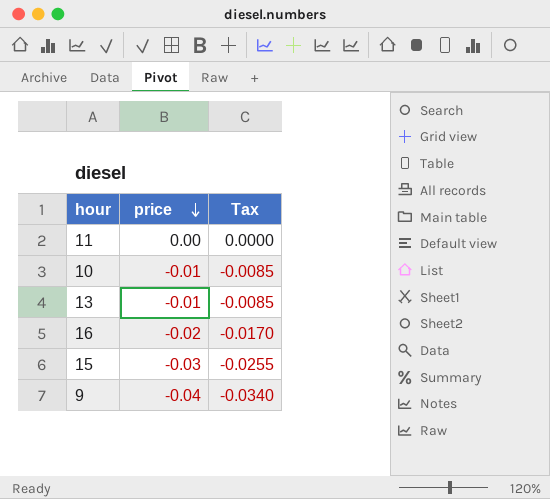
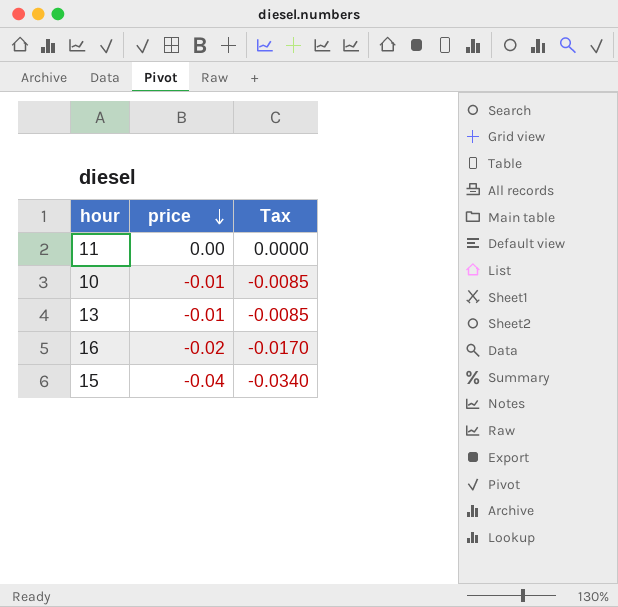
row 9: -0.04 | -0.0340 -> none
15 | price: -0.03 -> -0.04
15 | Tax: -0.0255 -> -0.0340

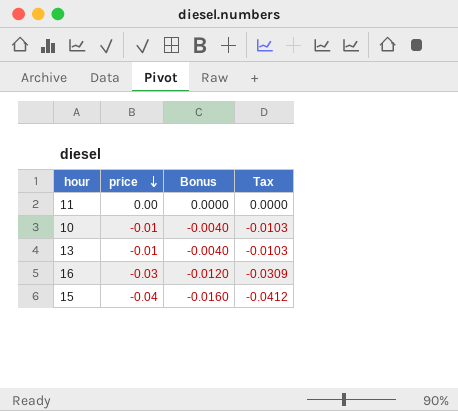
column Bonus | formula: none -> [price] * 0.4
column Tax | formula: [price] * 0.85 -> [price] * 1.03
16 | price: -0.02 -> -0.03

